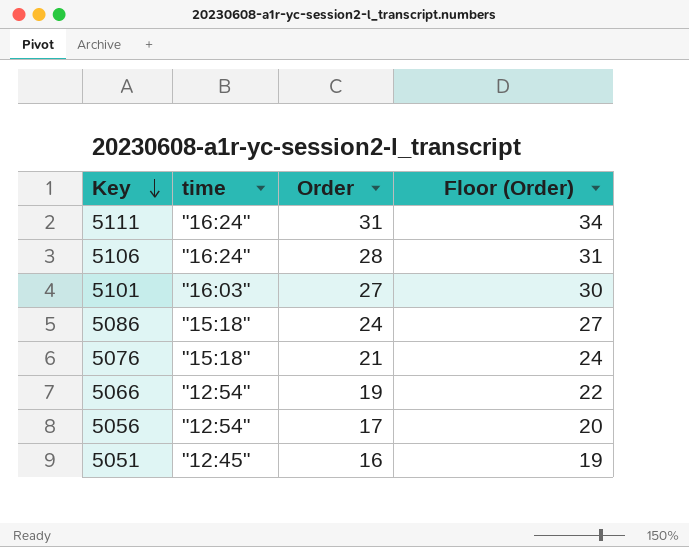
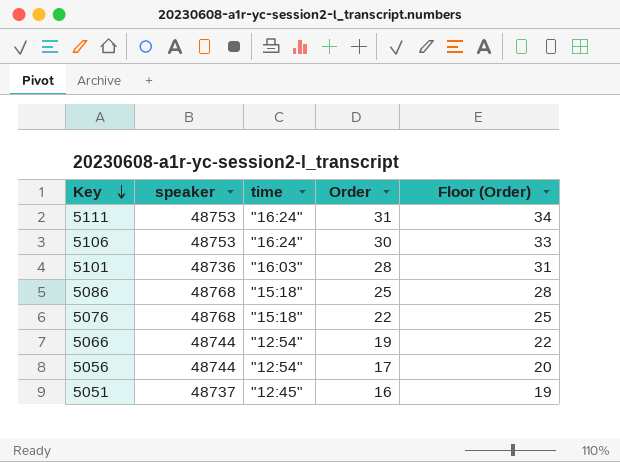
column speaker | position: none -> 2
5106 | Order: 28 -> 30
5106 | Floor (Order): 31 -> 33
5101 | Order: 27 -> 28
5101 | Floor (Order): 30 -> 31
5086 | Order: 24 -> 25
5086 | Floor (Order): 27 -> 28
5076 | Order: 21 -> 22
5076 | Floor (Order): 24 -> 25

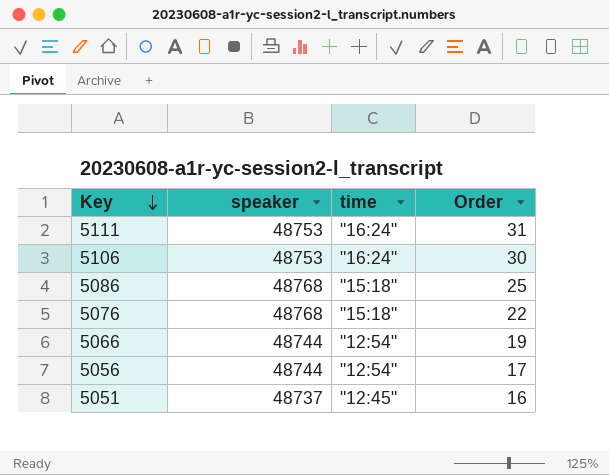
column Floor (Order) | formula: [Order] + 3 -> none
row 5101: 48736 | "16:03" | 28 | 31 -> none

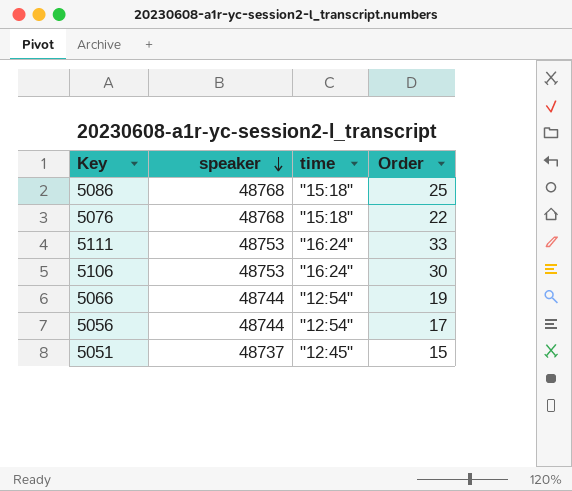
row order: Key descending -> speaker descending
5111 | Order: 31 -> 33
5051 | Order: 16 -> 15

